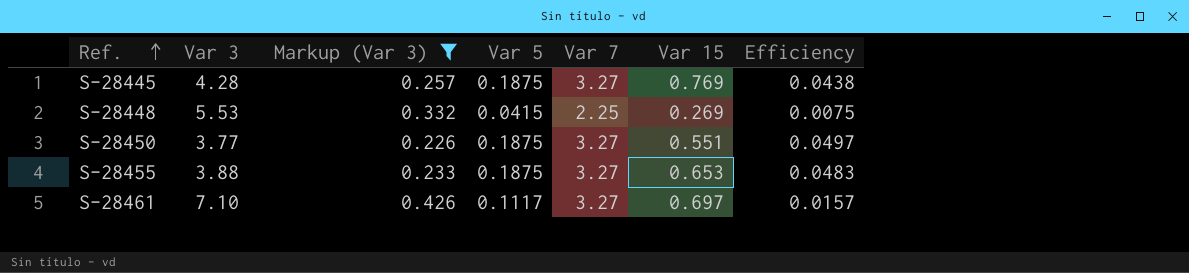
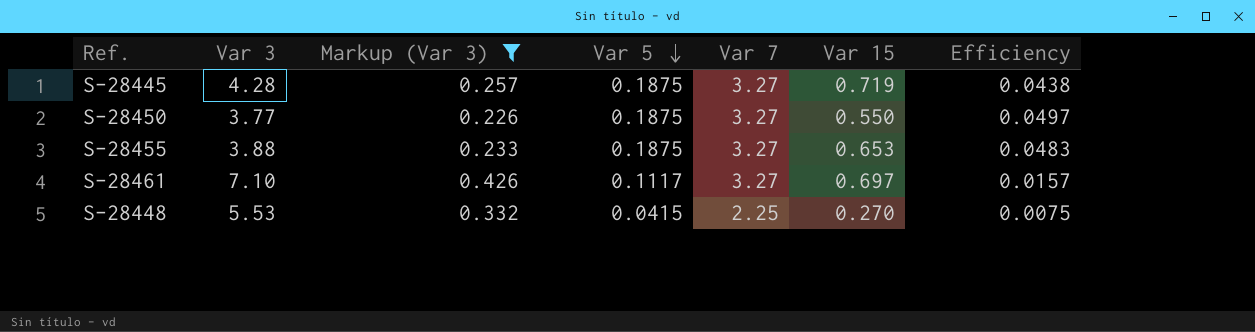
row order: Ref. ascending -> Var 5 descending
S-28445 | Var 15: 0.769 -> 0.719
S-28450 | Var 15: 0.551 -> 0.550
S-28448 | Var 15: 0.269 -> 0.270

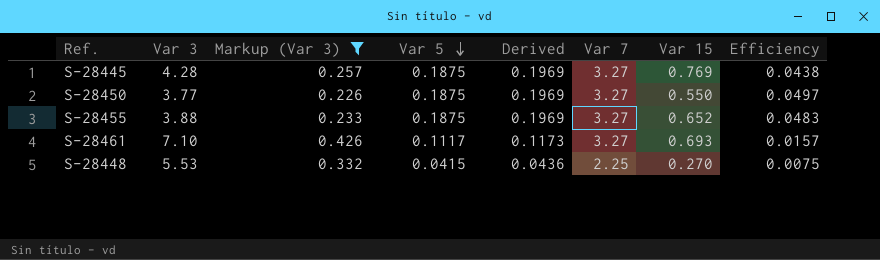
column Derived | formula: none -> [Var 5] * 1.05
S-28445 | Var 15: 0.719 -> 0.769
S-28455 | Var 15: 0.653 -> 0.652
S-28461 | Var 15: 0.697 -> 0.693

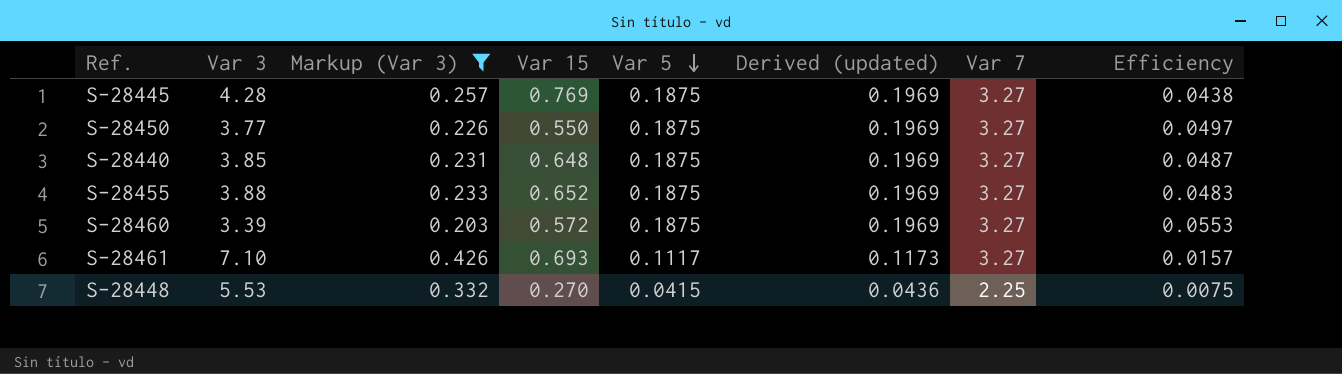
column Var 15 | position: 7 -> 4
column name: Derived -> Derived (updated)
row S-28440: none -> 3.85 | 0.231 | 0.648 | 0.1875 | 0.1969 | 3.27 | 0.0487
row S-28460: none -> 3.39 | 0.203 | 0.572 | 0.1875 | 0.1969 | 3.27 | 0.0553

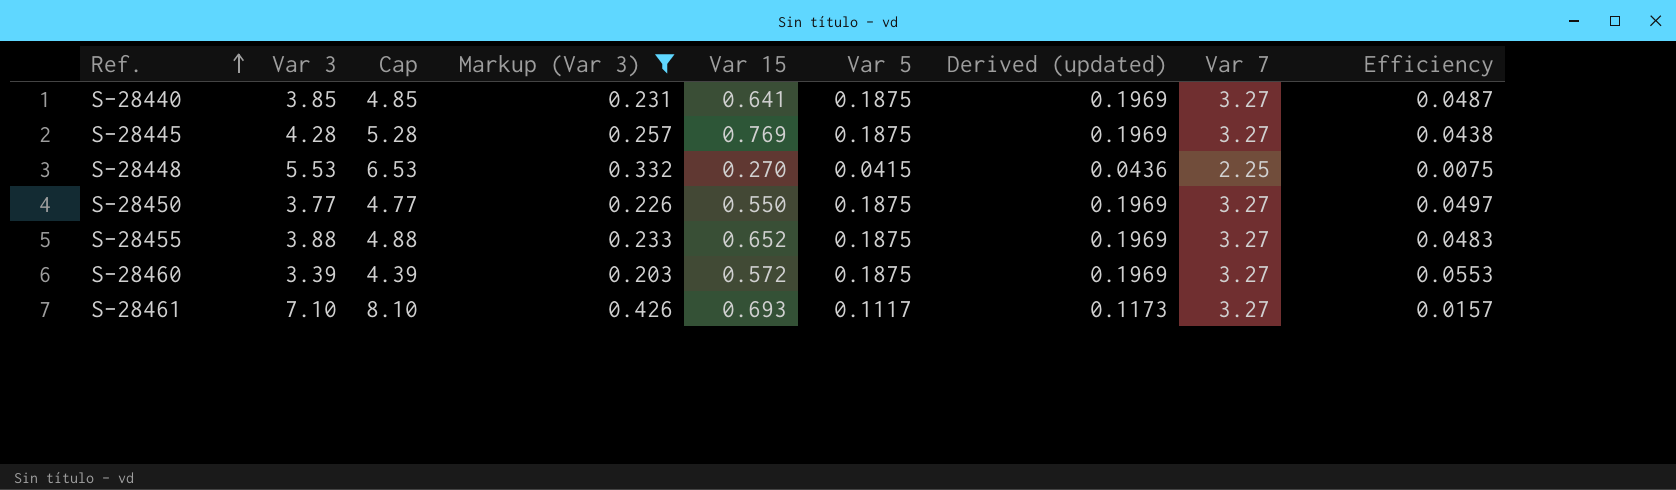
row order: Var 5 descending -> Ref. ascending
column Cap | formula: none -> [Var 3] + 1
S-28440 | Var 15: 0.648 -> 0.641

